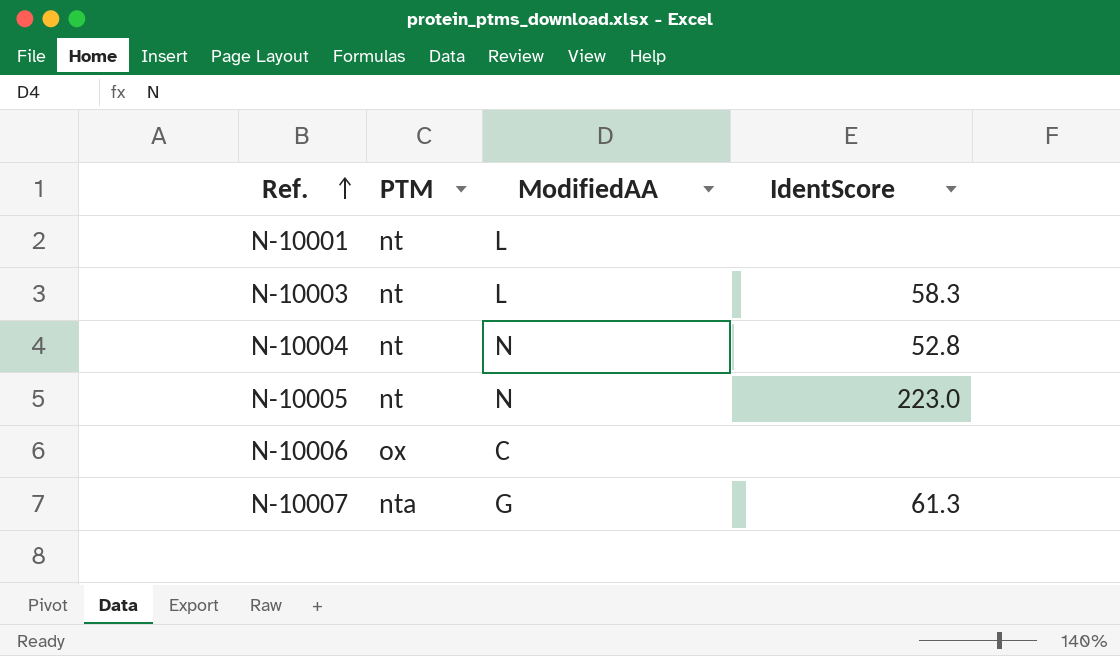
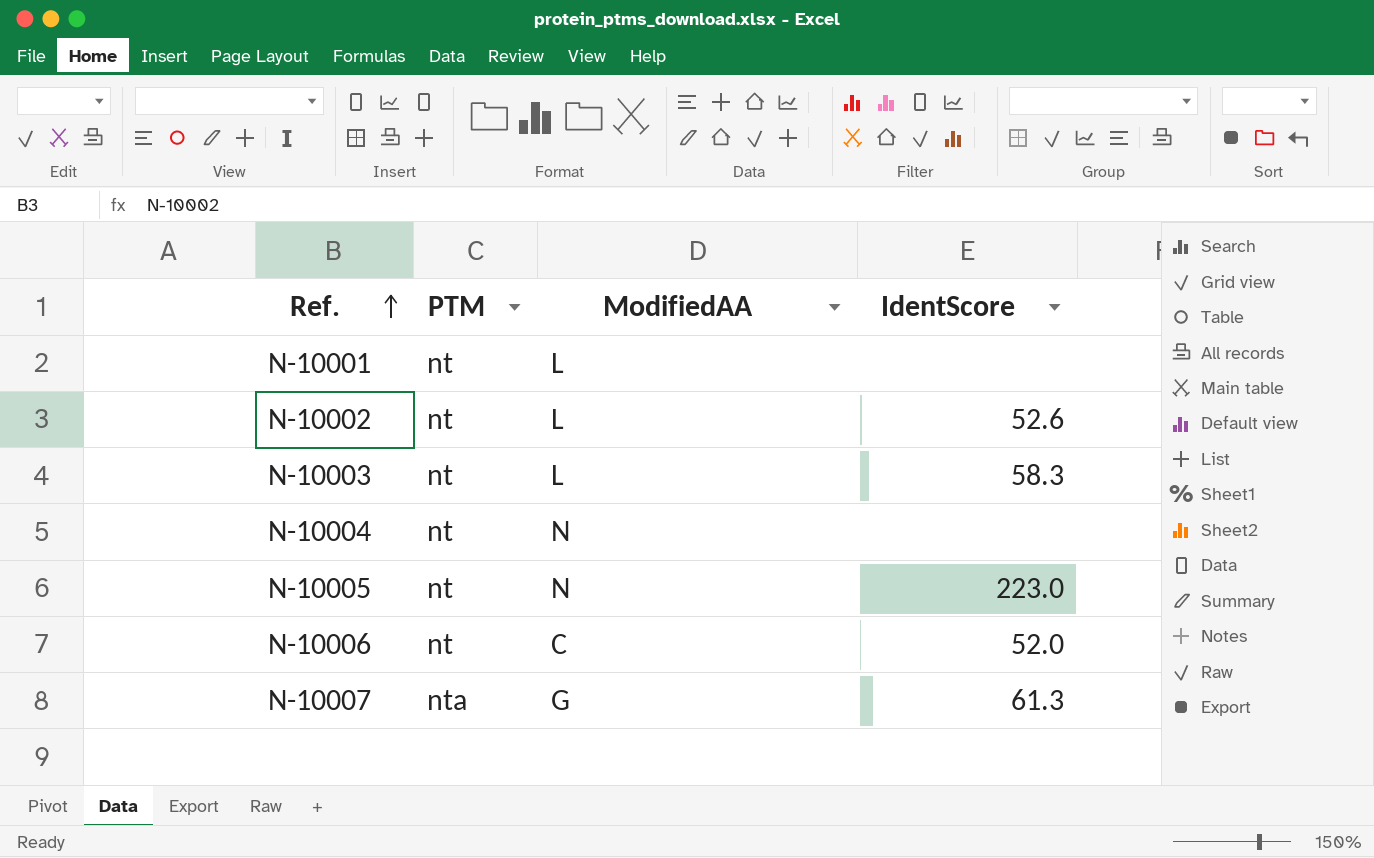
row N-10002: none -> nt | L | 52.6
N-10004 | IdentScore: 52.8 -> none
N-10006 | PTM: ox -> nt
N-10006 | IdentScore: none -> 52.0

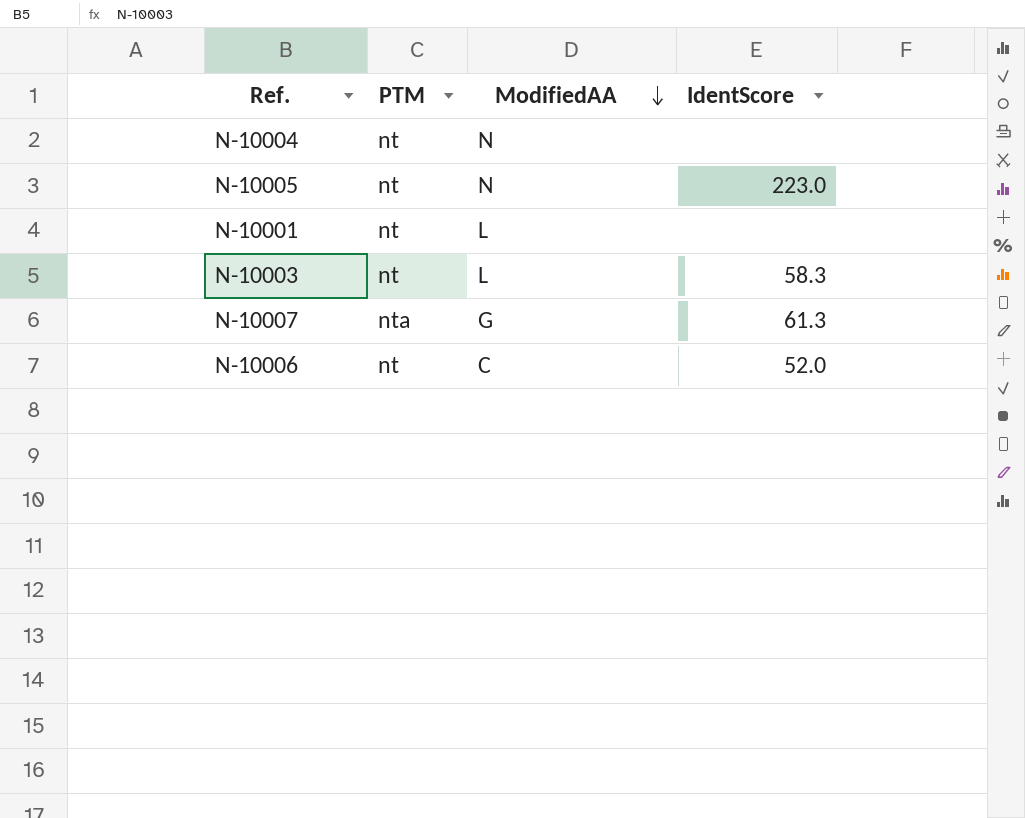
row order: Ref. ascending -> ModifiedAA descending
row N-10002: nt | L | 52.6 -> none

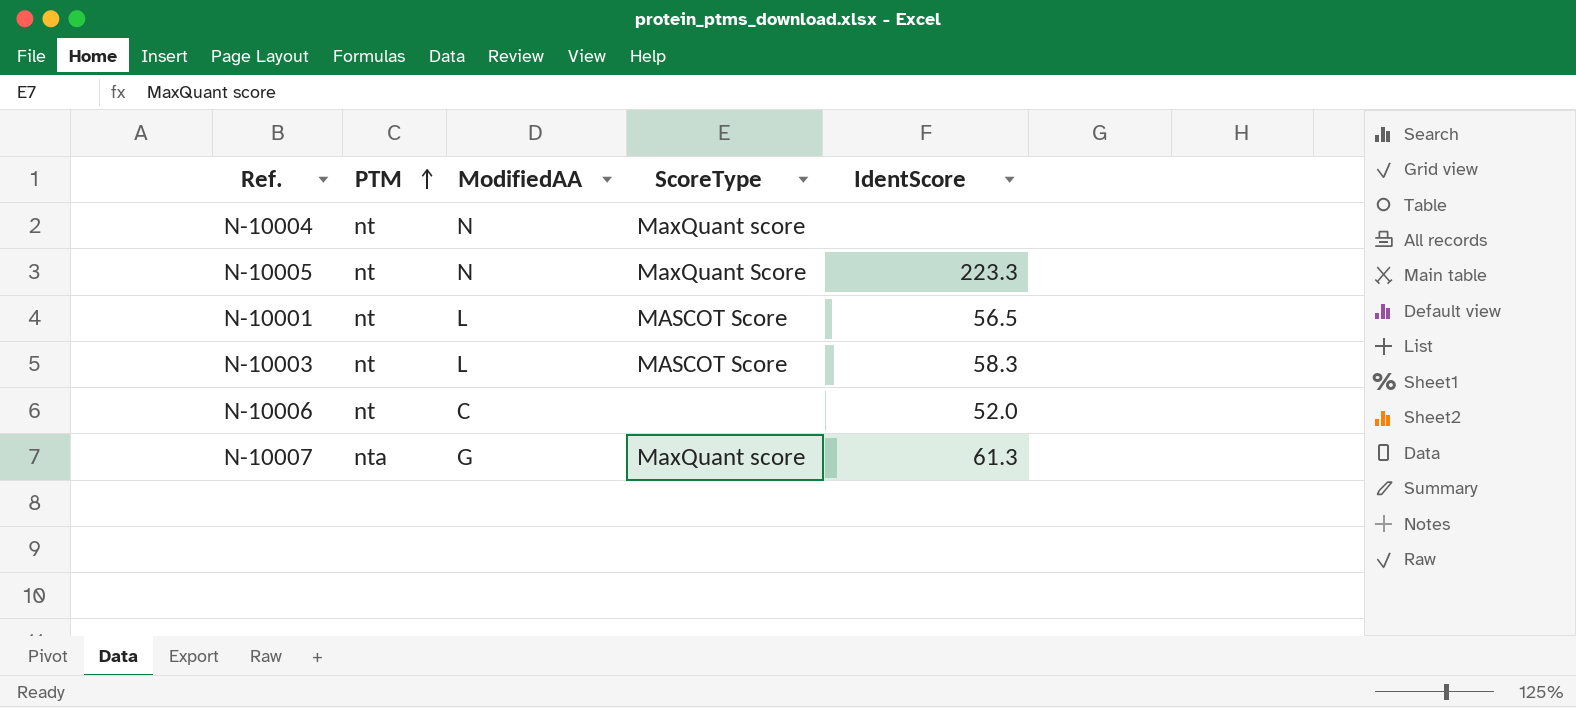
row order: ModifiedAA descending -> PTM ascending
column ScoreType | position: none -> 4
N-10005 | IdentScore: 223.0 -> 223.3
N-10001 | IdentScore: none -> 56.5

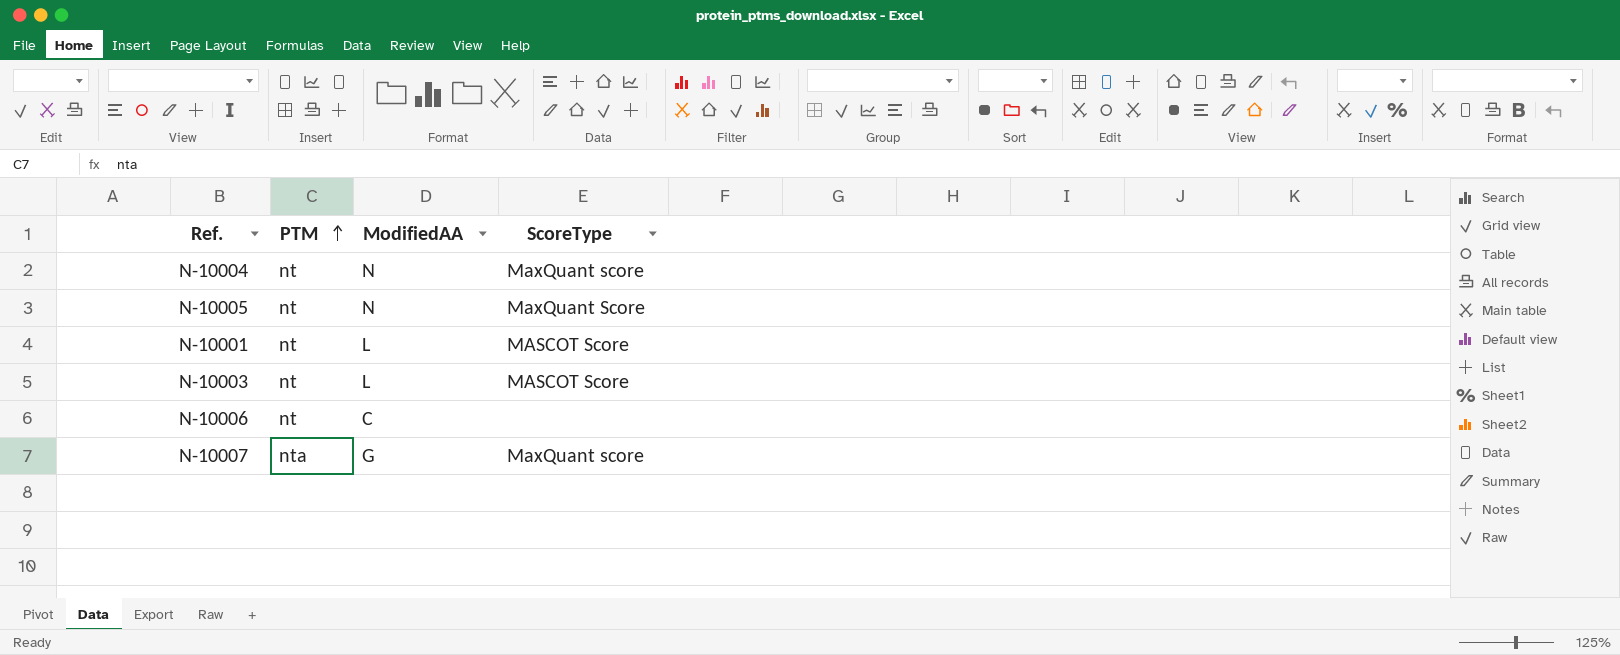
column IdentScore | position: 5 -> none

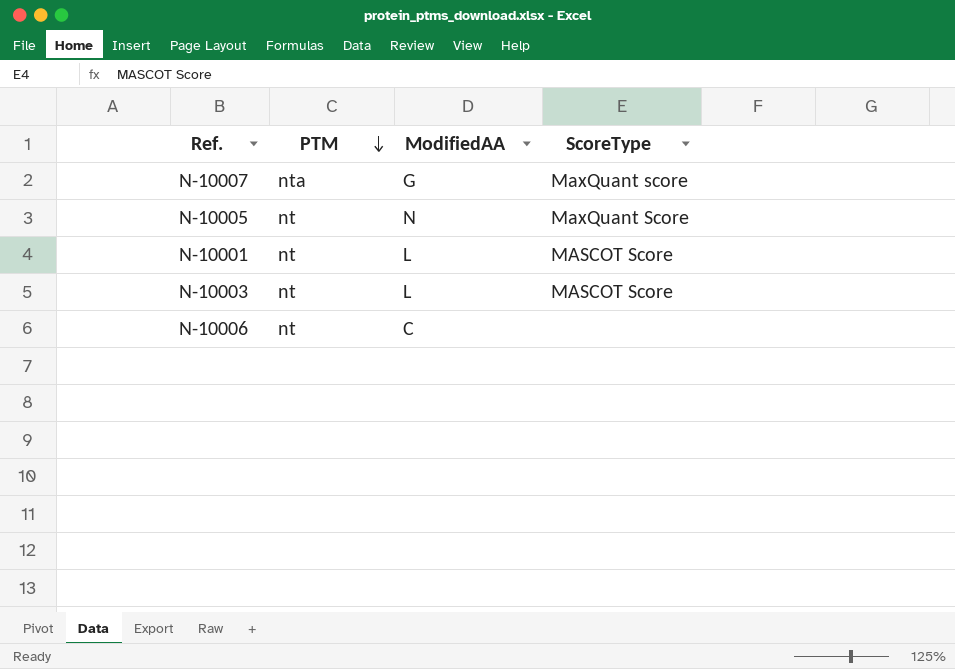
row order: PTM ascending -> PTM descending
row N-10004: nt | N | MaxQuant score -> none

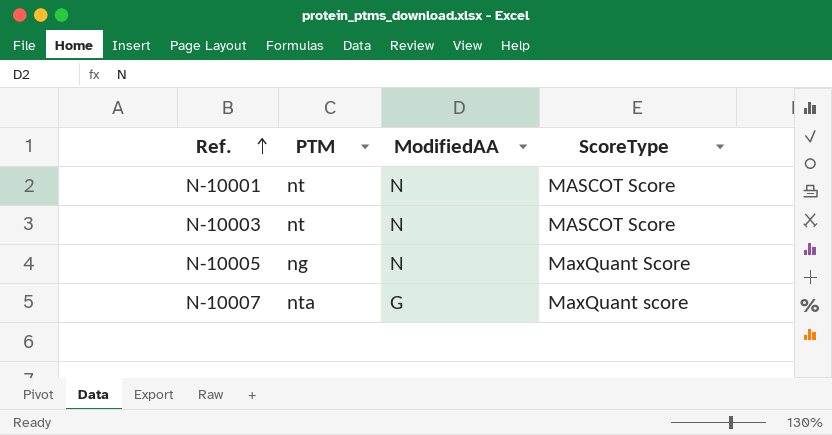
row order: PTM descending -> Ref. ascending
row N-10006: nt | C | none -> none
N-10001 | ModifiedAA: L -> N
N-10003 | ModifiedAA: L -> N
N-10005 | PTM: nt -> ng

